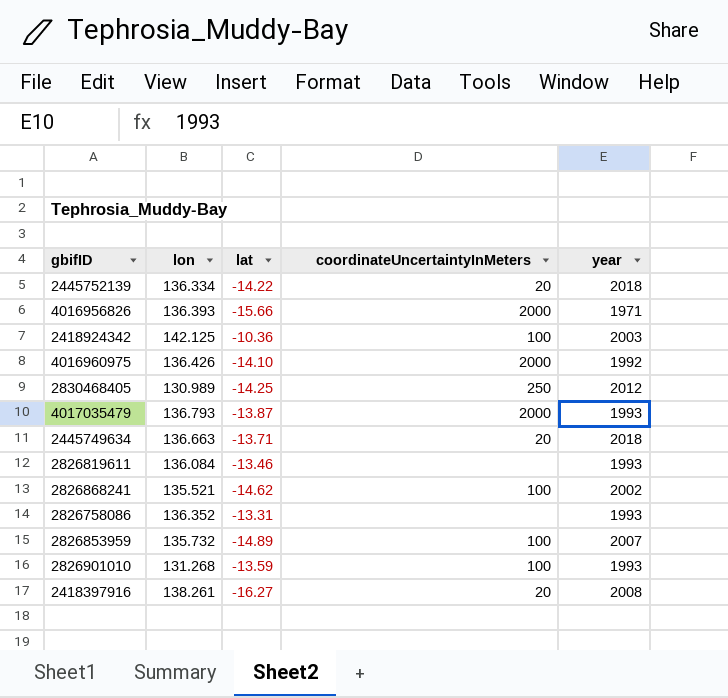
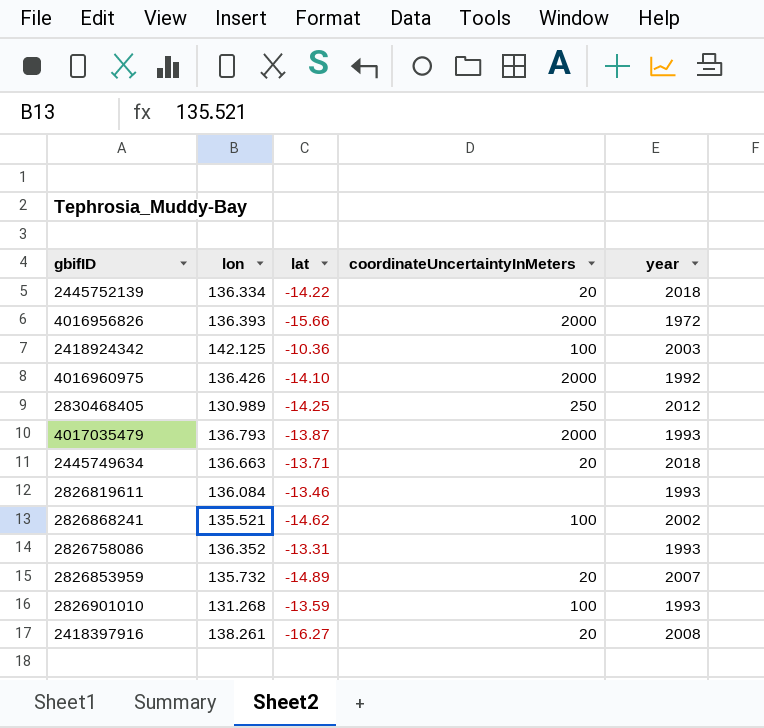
4016956826 | year: 1971 -> 1972
2826853959 | coordinateUncertaintyInMeters: 100 -> 20

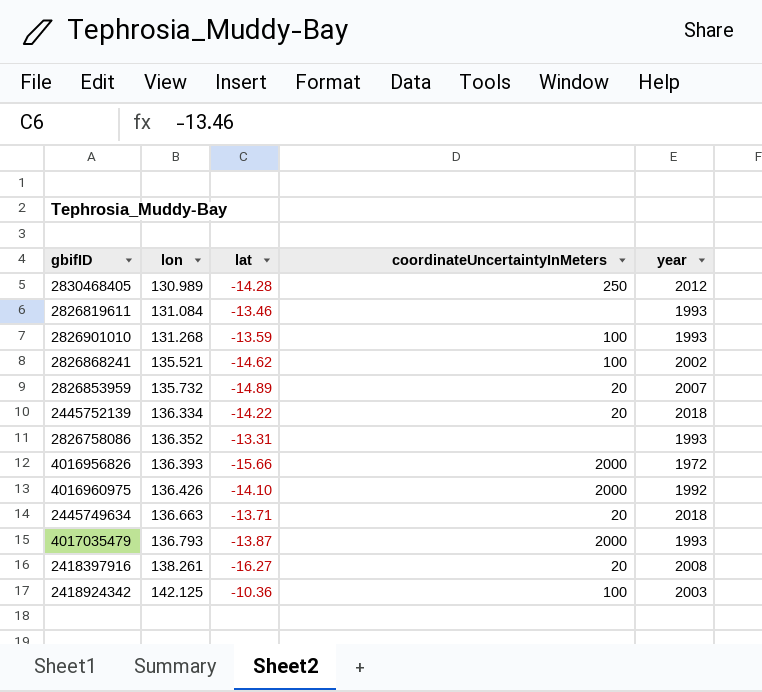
row order: none -> lon ascending
2830468405 | lat: -14.25 -> -14.28
2826819611 | lon: 136.084 -> 131.084

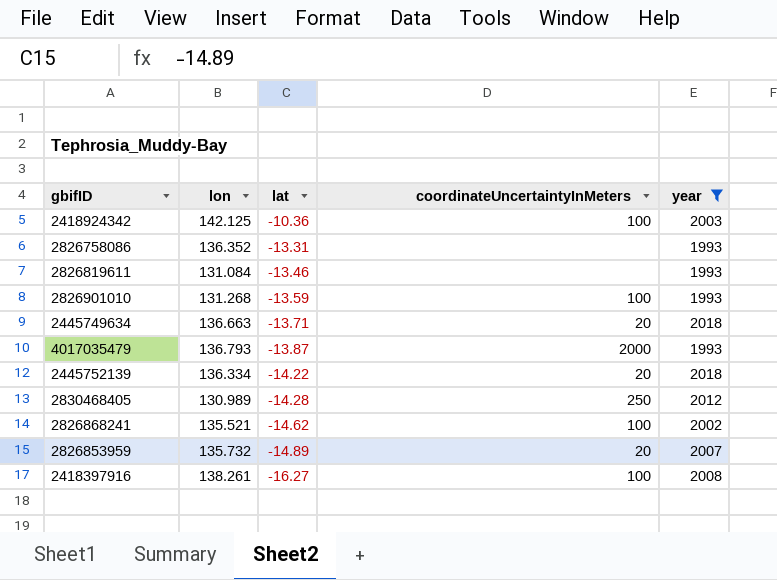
filter: none -> year >= 1993
row order: lon ascending -> lat descending
2418397916 | coordinateUncertaintyInMeters: 20 -> 100

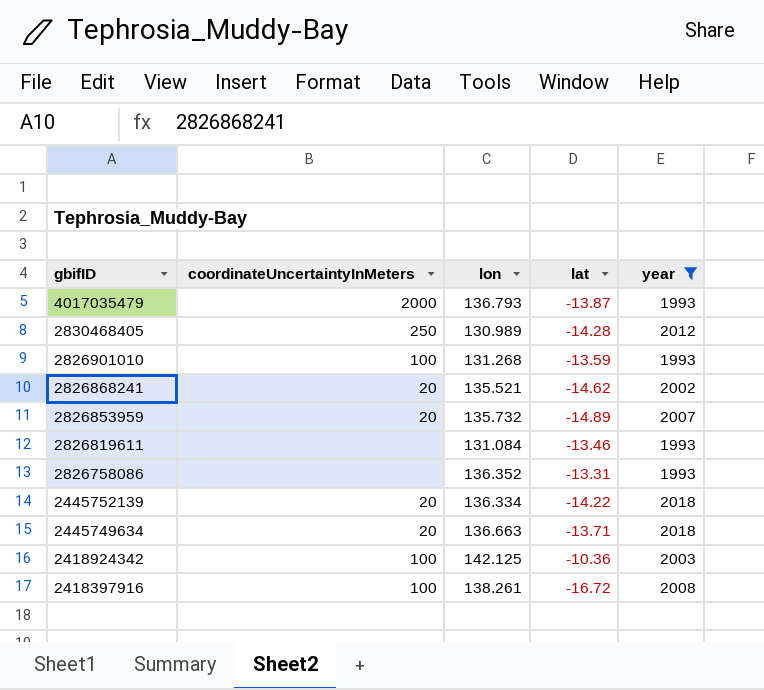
row order: lat descending -> gbifID descending
column coordinateUncertaintyInMeters | position: 4 -> 2
2826868241 | coordinateUncertaintyInMeters: 100 -> 20
2418397916 | lat: -16.27 -> -16.72

